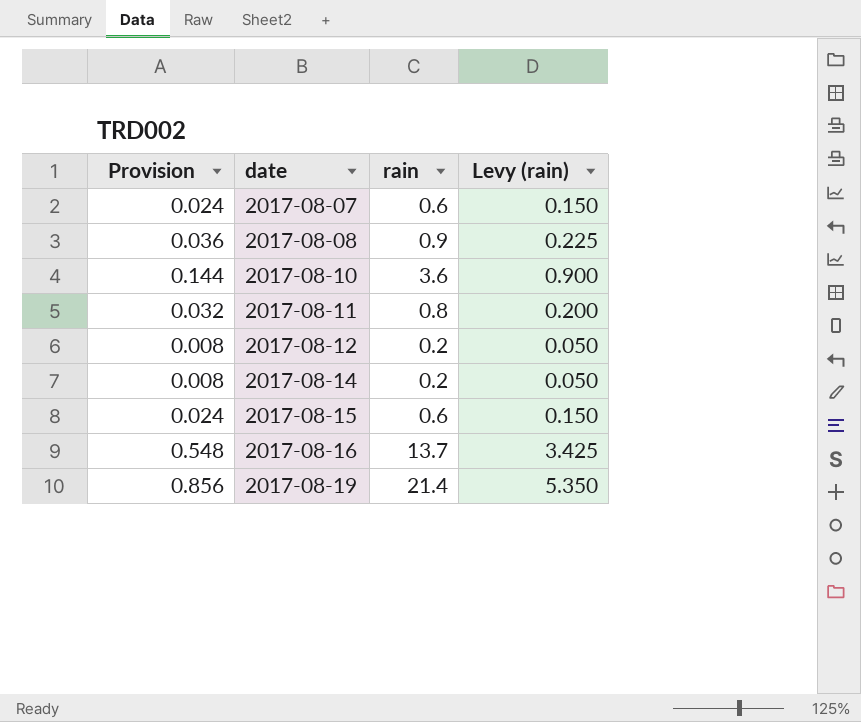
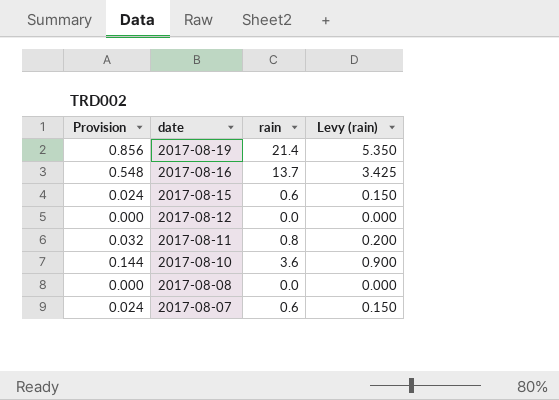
row order: date ascending -> date descending
row 2017-08-14: 0.008 | 0.2 | 0.050 -> none
2017-08-12 | Provision: 0.008 -> 0.000
2017-08-12 | rain: 0.2 -> 0.0
2017-08-12 | Levy (rain): 0.050 -> 0.000
2017-08-08 | Provision: 0.036 -> 0.000
2017-08-08 | rain: 0.9 -> 0.0
2017-08-08 | Levy (rain): 0.225 -> 0.000

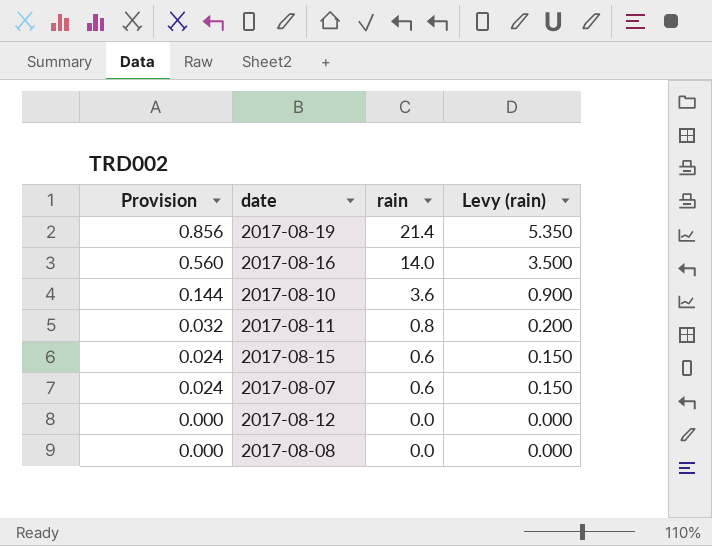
row order: date descending -> Provision descending
2017-08-16 | Provision: 0.548 -> 0.560
2017-08-16 | rain: 13.7 -> 14.0
2017-08-16 | Levy (rain): 3.425 -> 3.500

